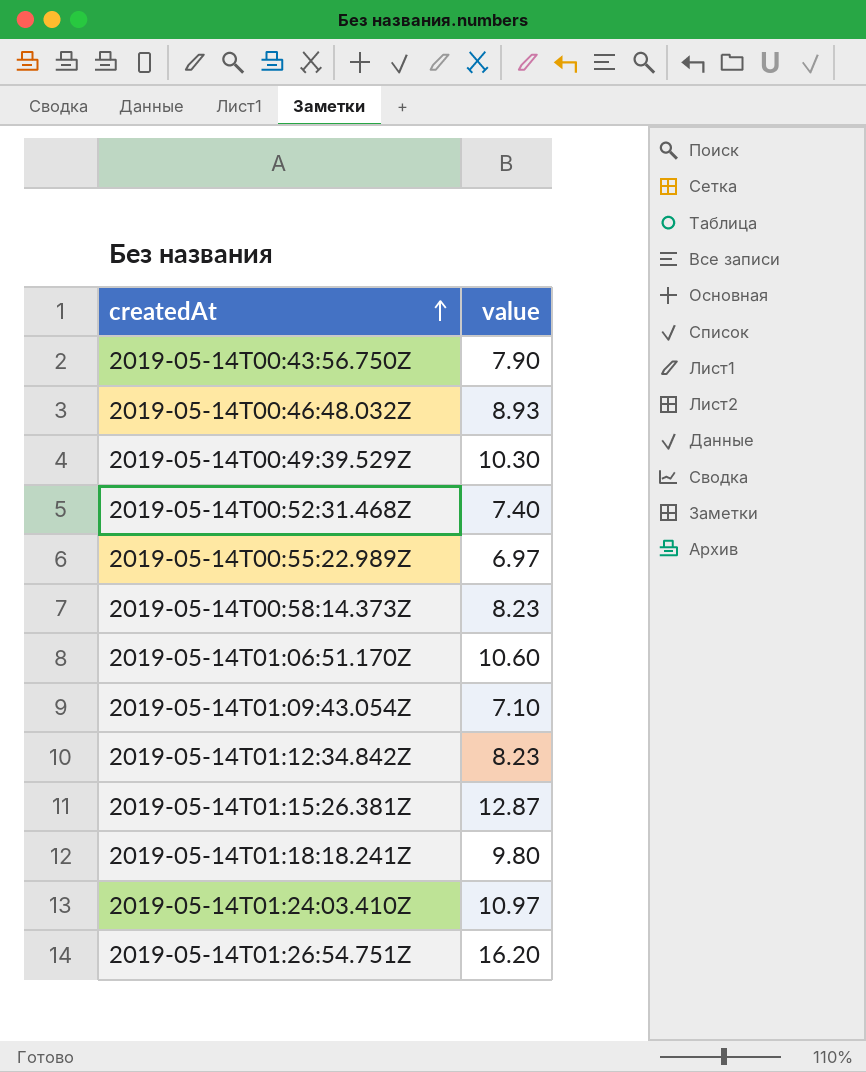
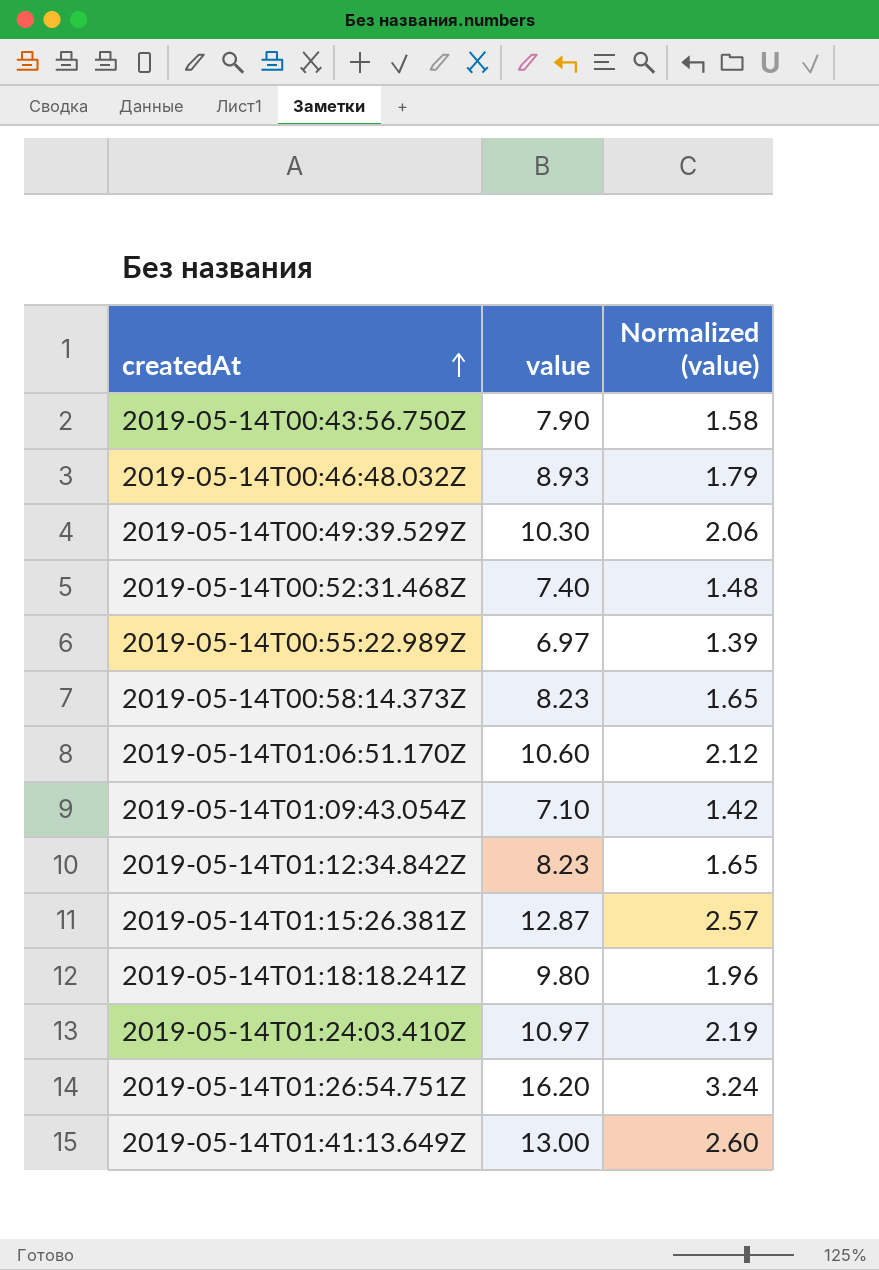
column Normalized (value) | formula: none -> [value] * 0.2
row 2019-05-14T01:41:13.649Z: none -> 13.00 | 2.60

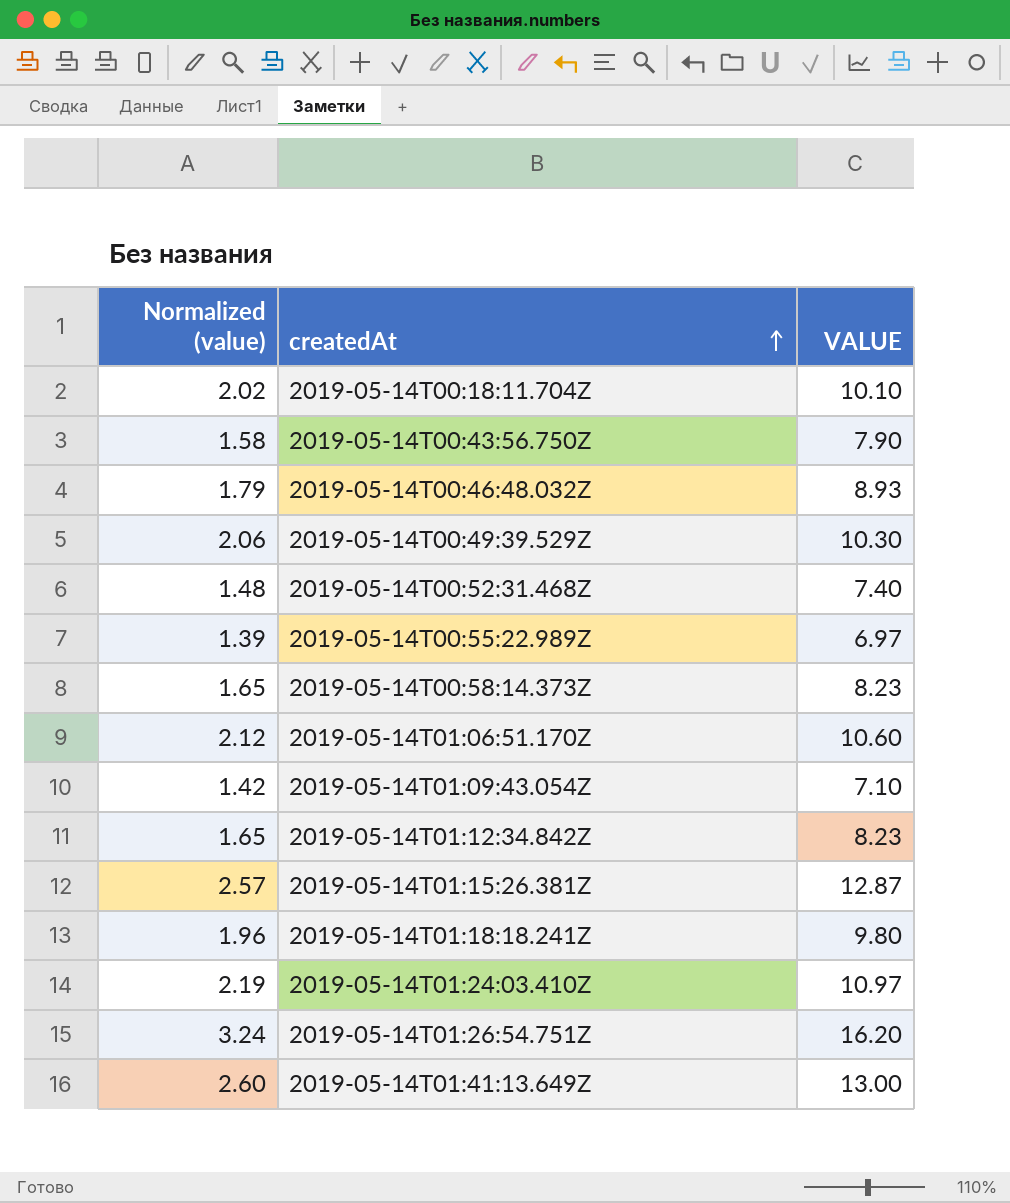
column Normalized (value) | position: 3 -> 1
column name: value -> VALUE
row 2019-05-14T00:18:11.704Z: none -> 2.02 | 10.10

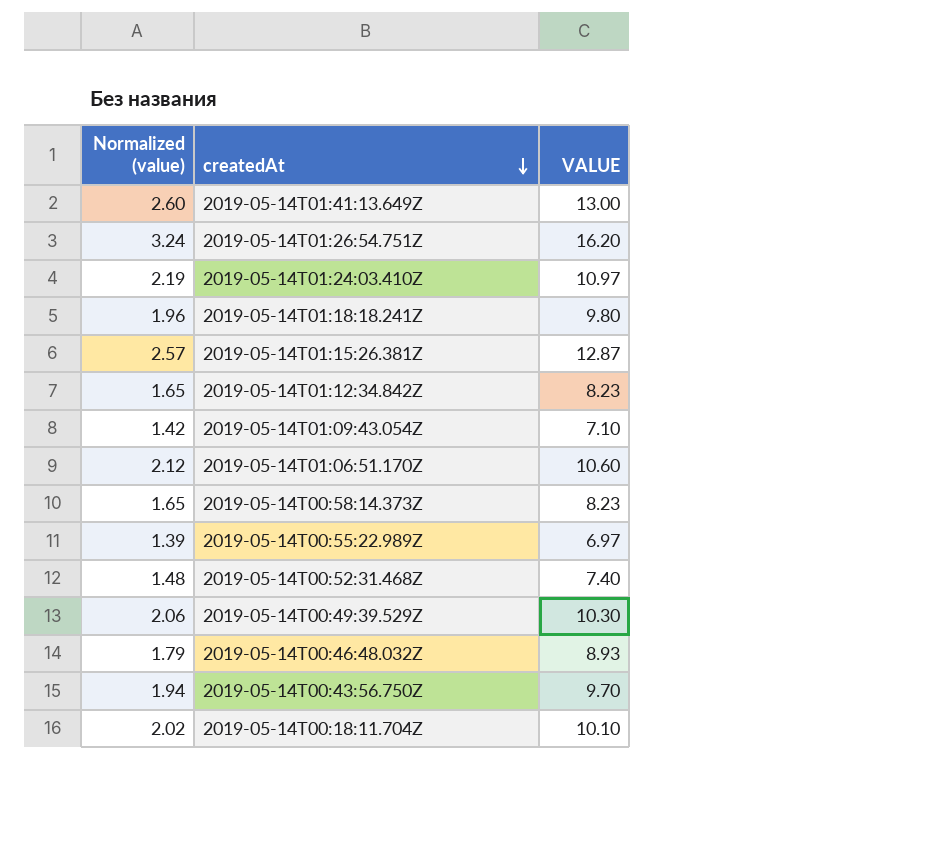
row order: createdAt ascending -> createdAt descending
2019-05-14T00:43:56.750Z | Normalized (value): 1.58 -> 1.94
2019-05-14T00:43:56.750Z | VALUE: 7.90 -> 9.70

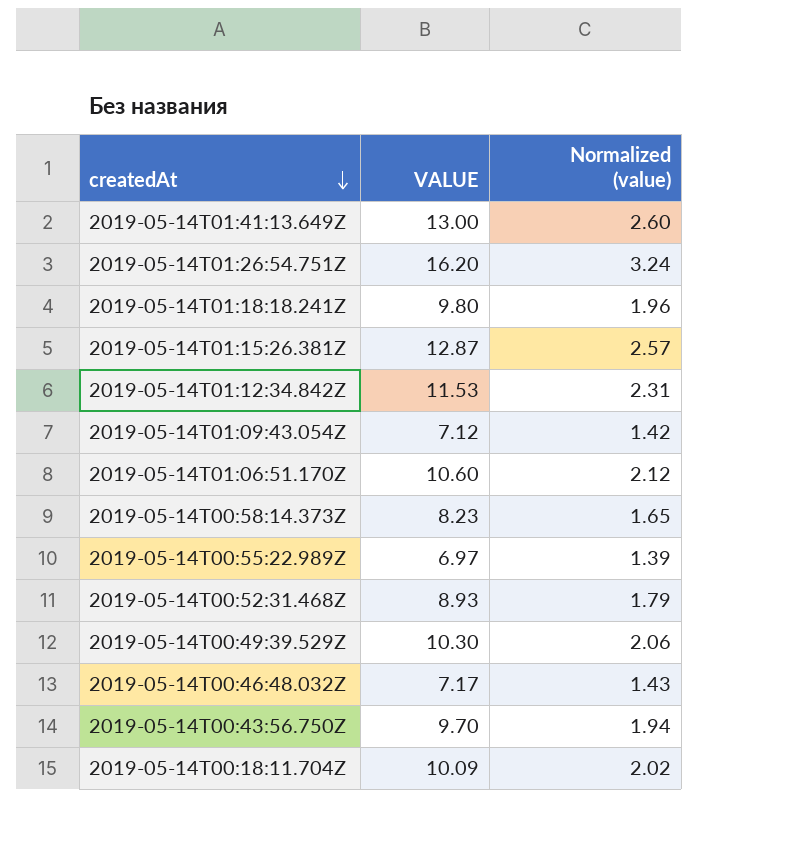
column Normalized (value) | position: 1 -> 3
row 2019-05-14T01:24:03.410Z: 2.19 | 10.97 -> none
2019-05-14T01:12:34.842Z | VALUE: 8.23 -> 11.53
2019-05-14T01:12:34.842Z | Normalized (value): 1.65 -> 2.31
2019-05-14T01:09:43.054Z | VALUE: 7.10 -> 7.12
2019-05-14T00:52:31.468Z | VALUE: 7.40 -> 8.93
2019-05-14T00:52:31.468Z | Normalized (value): 1.48 -> 1.79
2019-05-14T00:46:48.032Z | VALUE: 8.93 -> 7.17
2019-05-14T00:46:48.032Z | Normalized (value): 1.79 -> 1.43
2019-05-14T00:18:11.704Z | VALUE: 10.10 -> 10.09

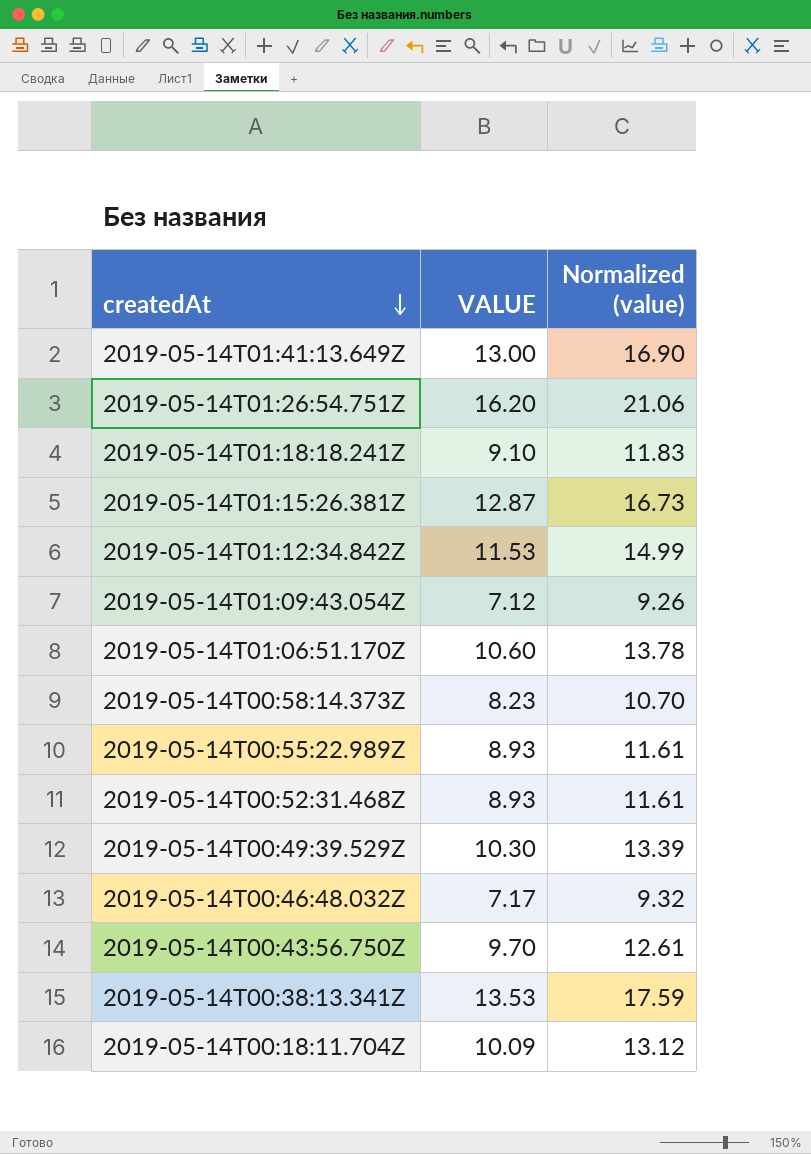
column Normalized (value) | formula: [VALUE] * 0.2 -> [VALUE] * 1.3
2019-05-14T01:18:18.241Z | VALUE: 9.80 -> 9.10
2019-05-14T00:55:22.989Z | VALUE: 6.97 -> 8.93
row 2019-05-14T00:38:13.341Z: none -> 13.53 | 17.59

